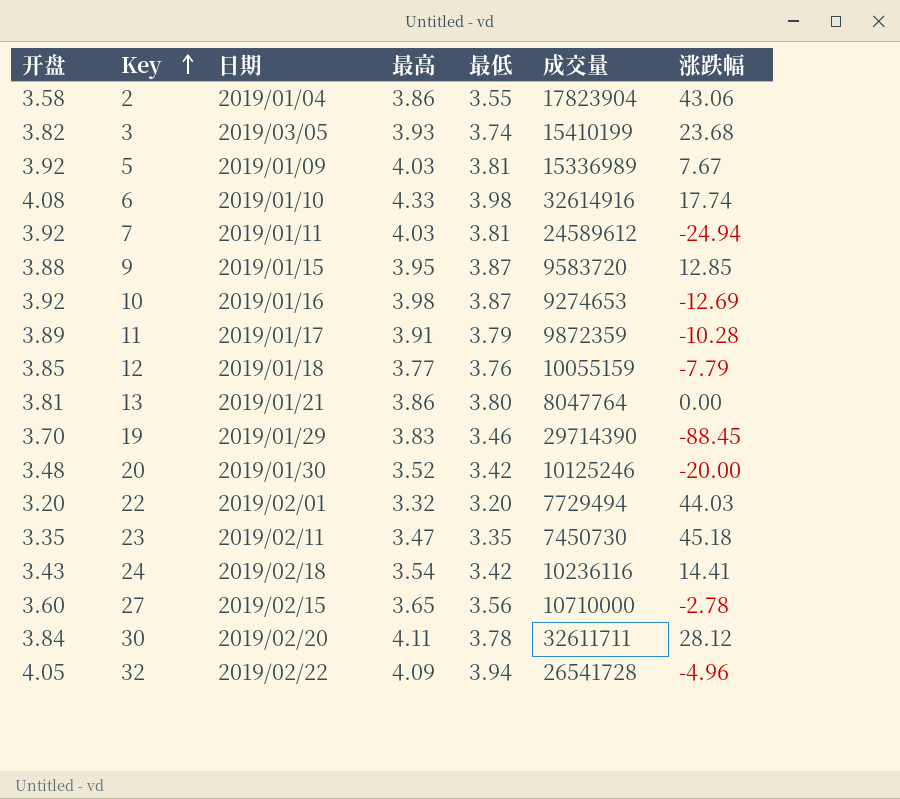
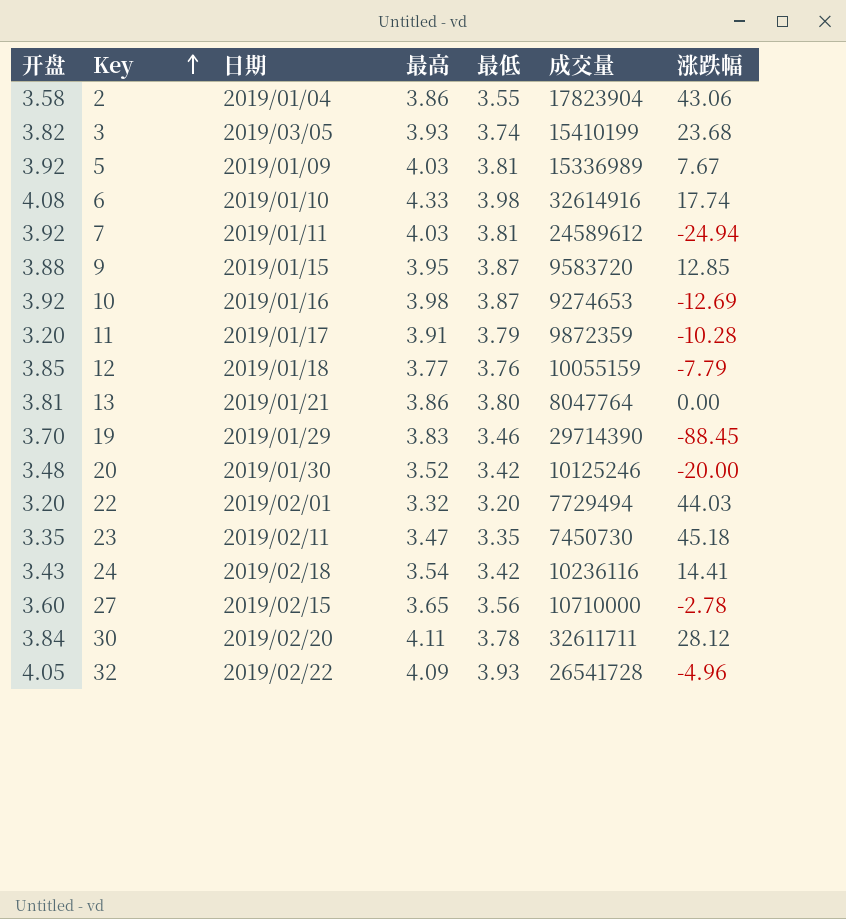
11 | 开盘: 3.89 -> 3.20
32 | 最低: 3.94 -> 3.93

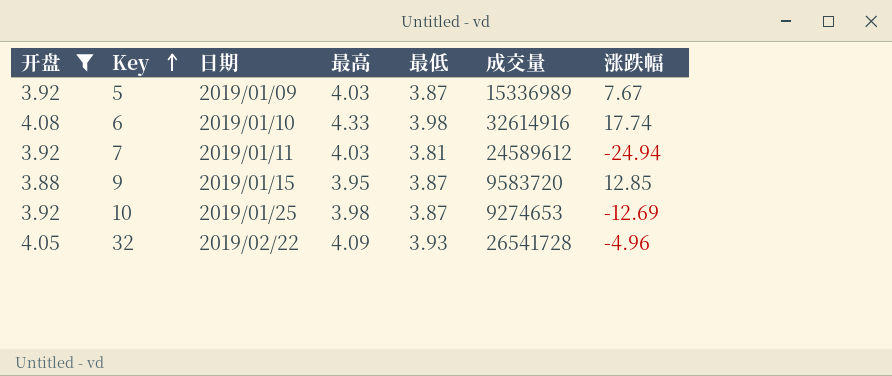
filter: none -> 开盘 >= 3.88
5 | 最低: 3.81 -> 3.87
10 | 日期: 2019/01/16 -> 2019/01/25

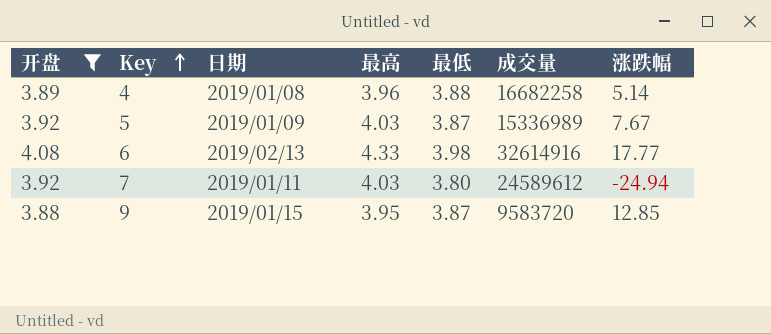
row 10: 3.92 | 2019/01/25 | 3.98 | 3.87 | 9274653 | -12.69 -> none
row 32: 4.05 | 2019/02/22 | 4.09 | 3.93 | 26541728 | -4.96 -> none
row 4: none -> 3.89 | 2019/01/08 | 3.96 | 3.88 | 16682258 | 5.14
6 | 日期: 2019/01/10 -> 2019/02/13
6 | 涨跌幅: 17.74 -> 17.77
7 | 最低: 3.81 -> 3.80

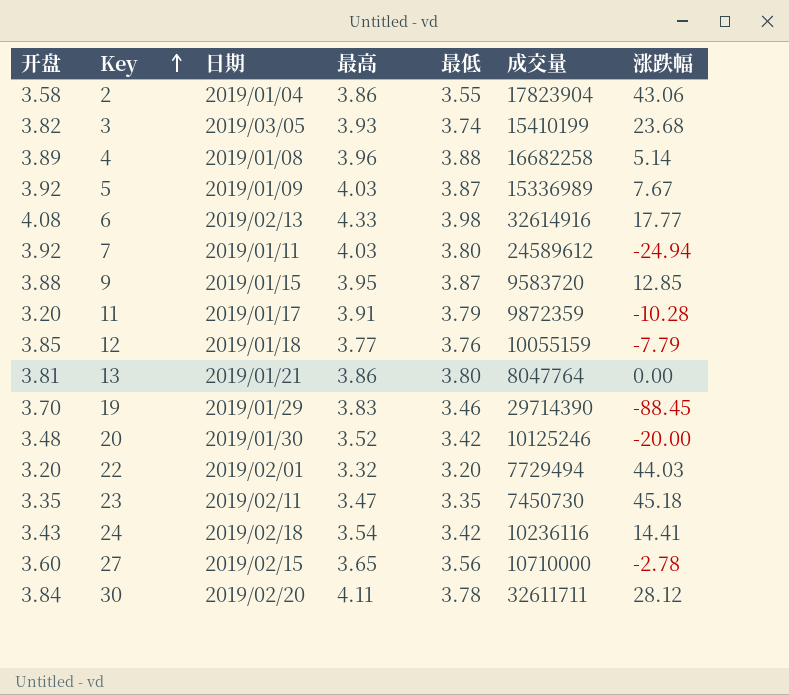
filter: 开盘 >= 3.88 -> none

